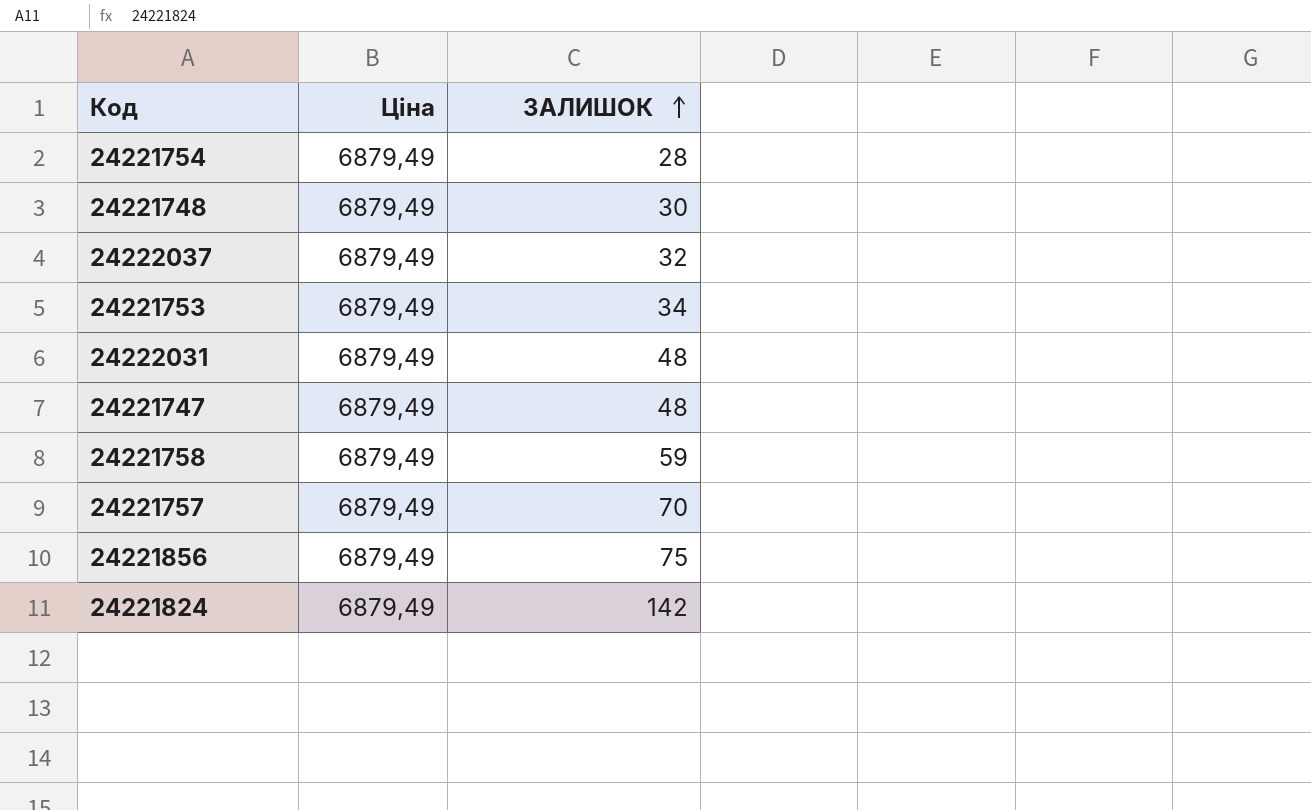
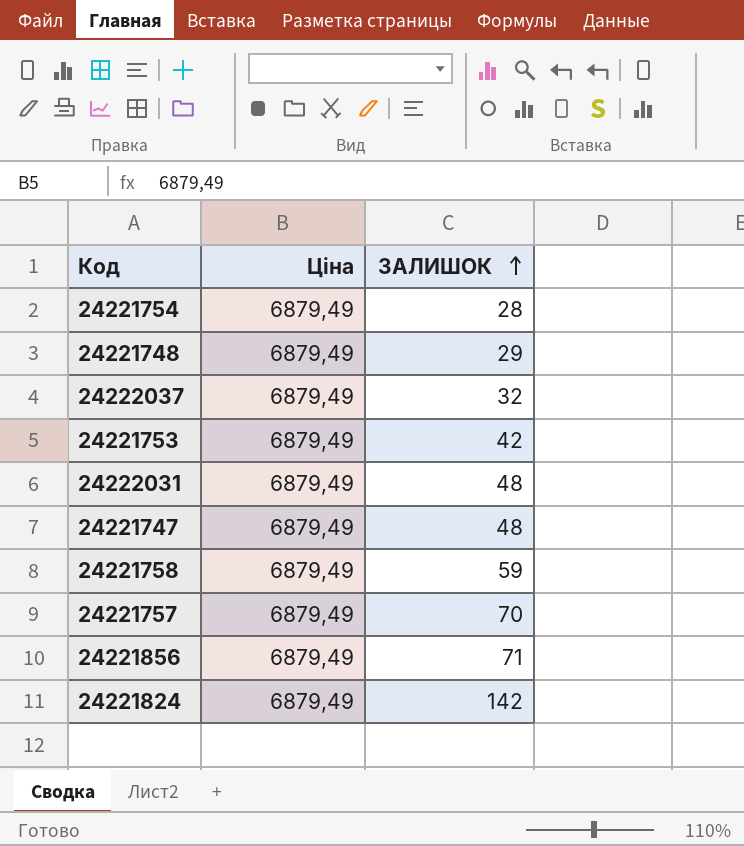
24221748 | ЗАЛИШОК: 30 -> 29
24221753 | ЗАЛИШОК: 34 -> 42
24221856 | ЗАЛИШОК: 75 -> 71

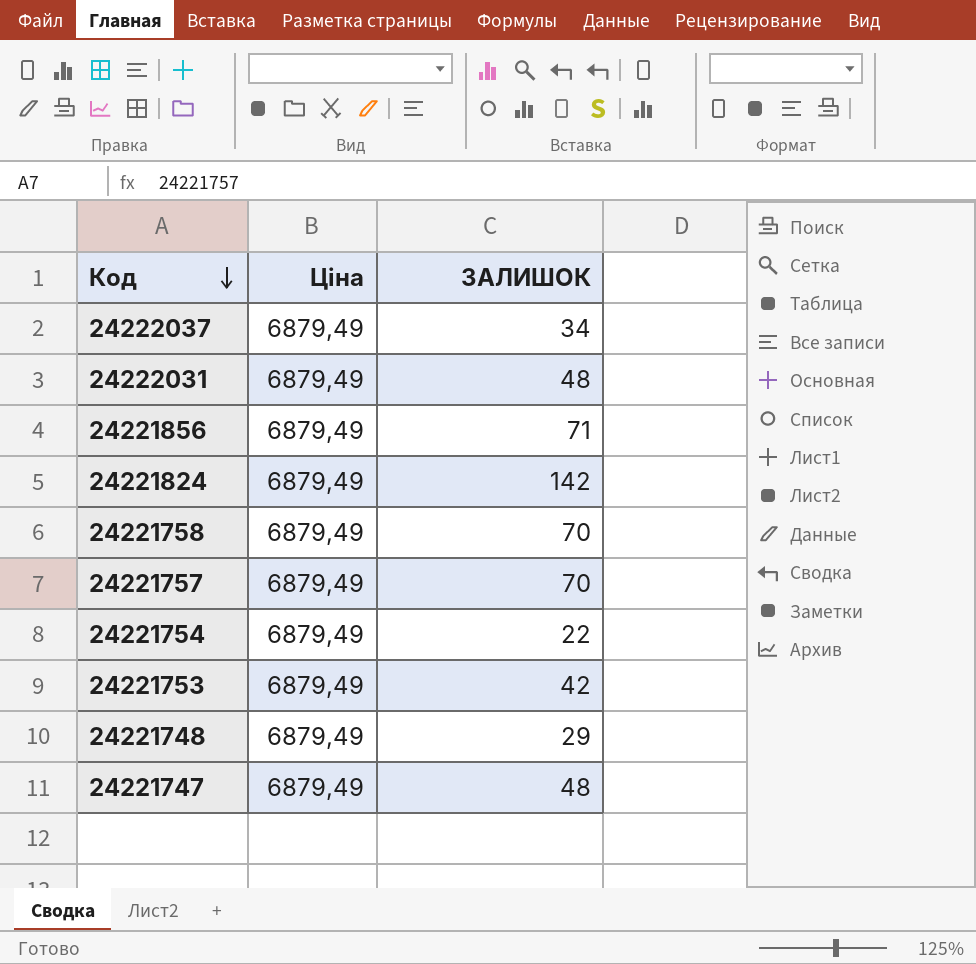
row order: ЗАЛИШОК ascending -> Код descending
24222037 | ЗАЛИШОК: 32 -> 34
24221758 | ЗАЛИШОК: 59 -> 70
24221754 | ЗАЛИШОК: 28 -> 22

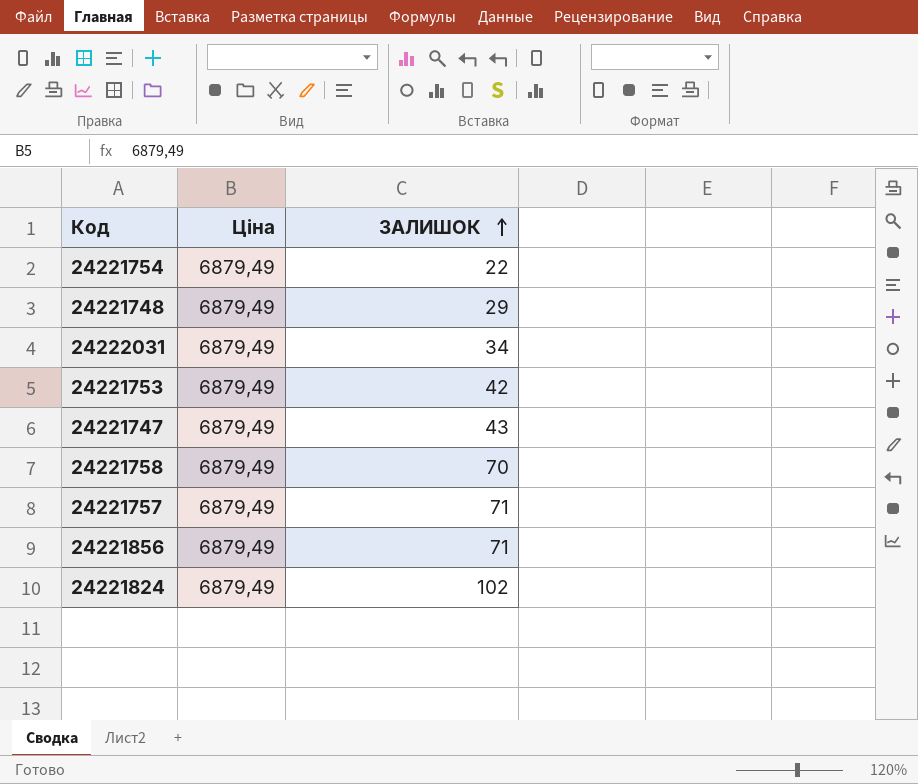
row order: Код descending -> ЗАЛИШОК ascending
row 24222037: 6879,49 | 34 -> none
24222031 | ЗАЛИШОК: 48 -> 34
24221747 | ЗАЛИШОК: 48 -> 43
24221757 | ЗАЛИШОК: 70 -> 71
24221824 | ЗАЛИШОК: 142 -> 102

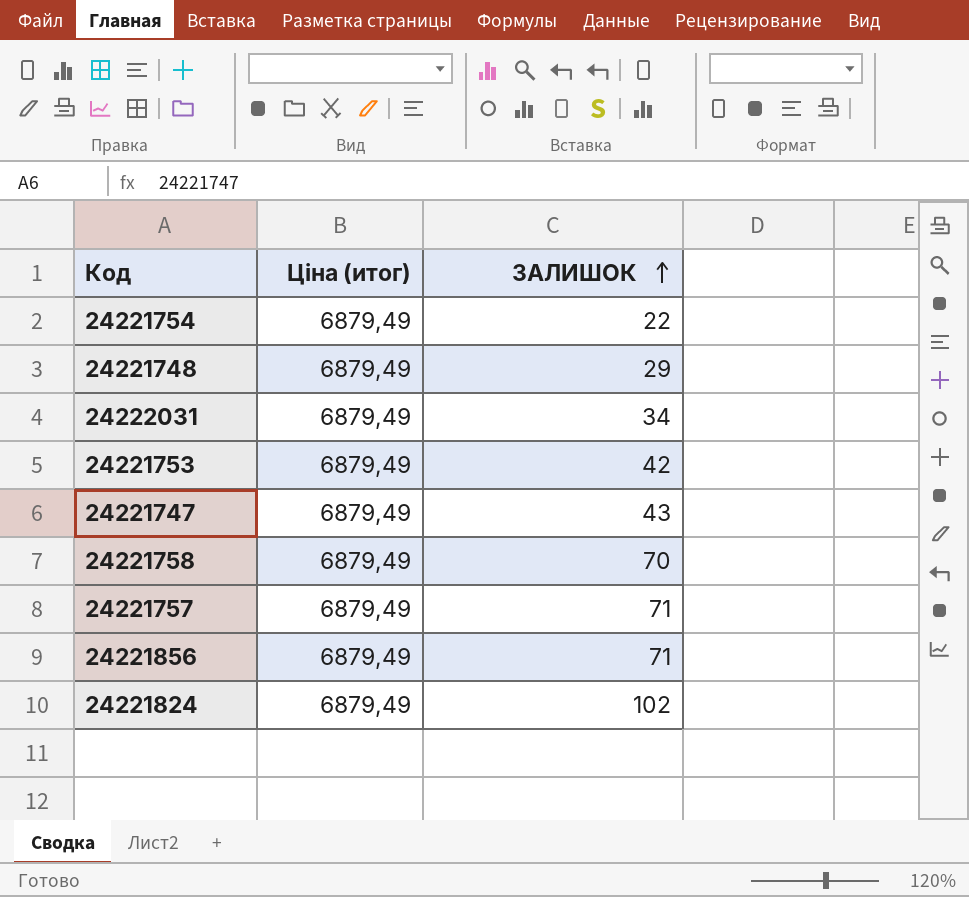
column name: Ціна -> Ціна (итог)

